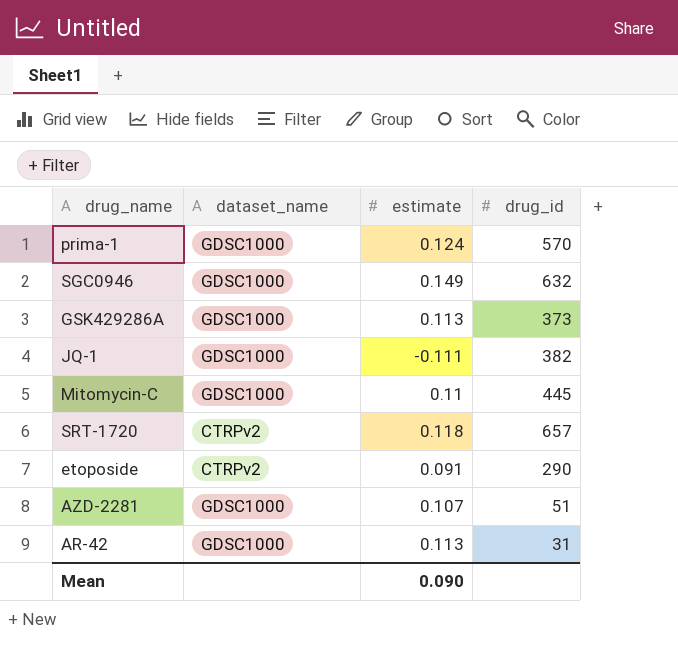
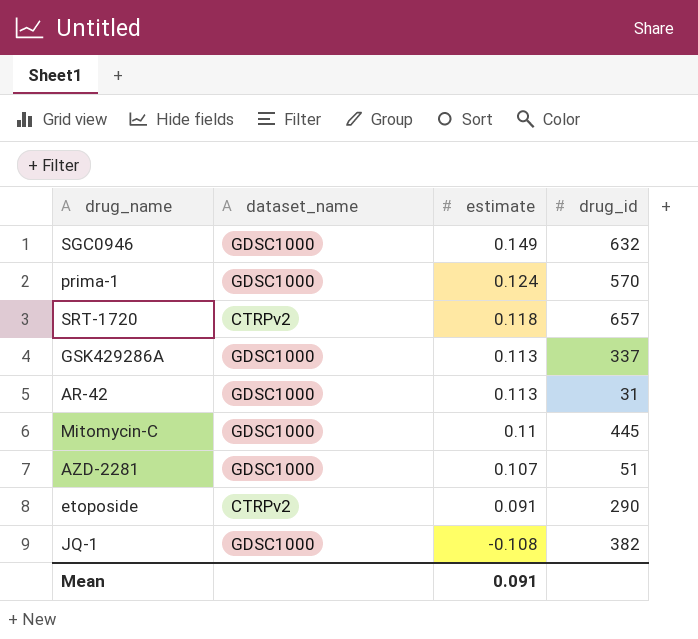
row order: none -> estimate descending
GSK429286A | drug_id: 373 -> 337
JQ-1 | estimate: -0.111 -> -0.108
Mean | estimate: 0.090 -> 0.091

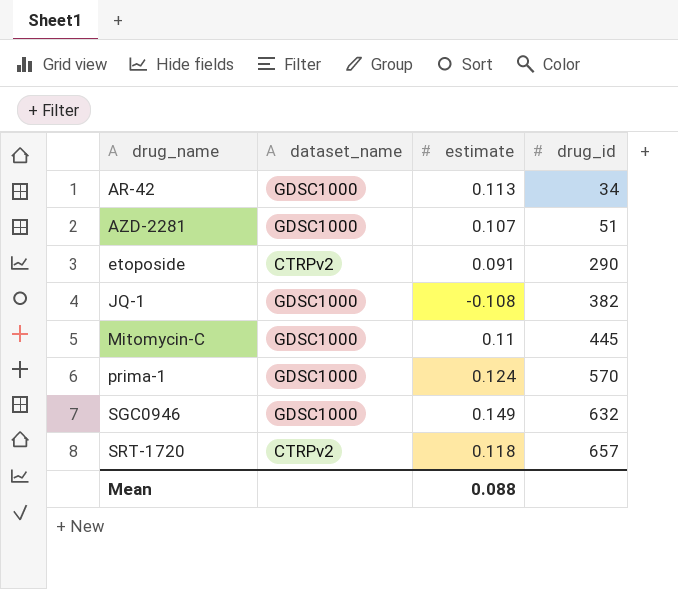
row order: estimate descending -> drug_name ascending
row GSK429286A: GDSC1000 | 0.113 | 337 -> none
AR-42 | drug_id: 31 -> 34
Mean | estimate: 0.091 -> 0.088

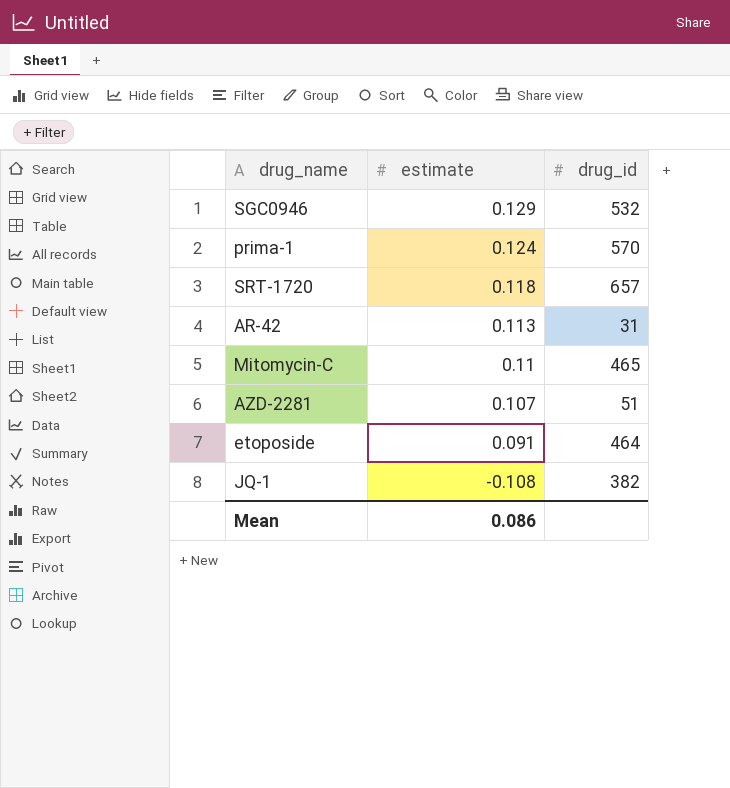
row order: drug_name ascending -> estimate descending
column dataset_name | position: 2 -> none
SGC0946 | estimate: 0.149 -> 0.129
SGC0946 | drug_id: 632 -> 532
AR-42 | drug_id: 34 -> 31
Mitomycin-C | drug_id: 445 -> 465
etoposide | drug_id: 290 -> 464
Mean | estimate: 0.088 -> 0.086

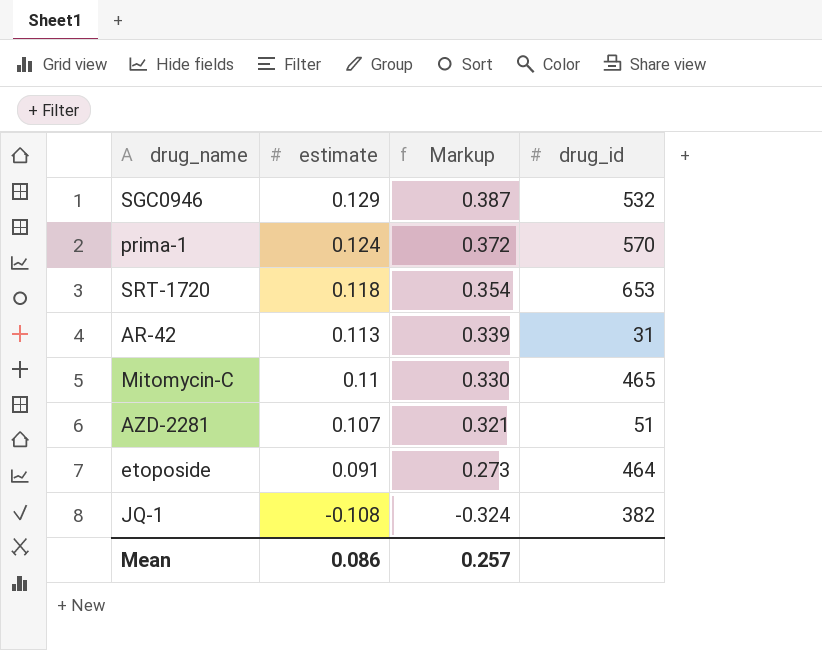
column Markup | formula: none -> [estimate] * 3
SRT-1720 | drug_id: 657 -> 653

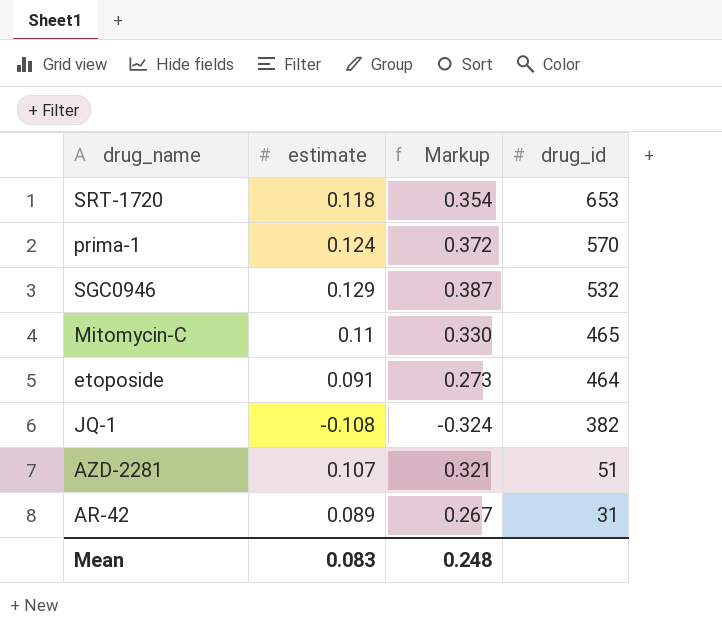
row order: estimate descending -> drug_id descending
AR-42 | estimate: 0.113 -> 0.089
AR-42 | Markup: 0.339 -> 0.267
Mean | estimate: 0.086 -> 0.083
Mean | Markup: 0.257 -> 0.248

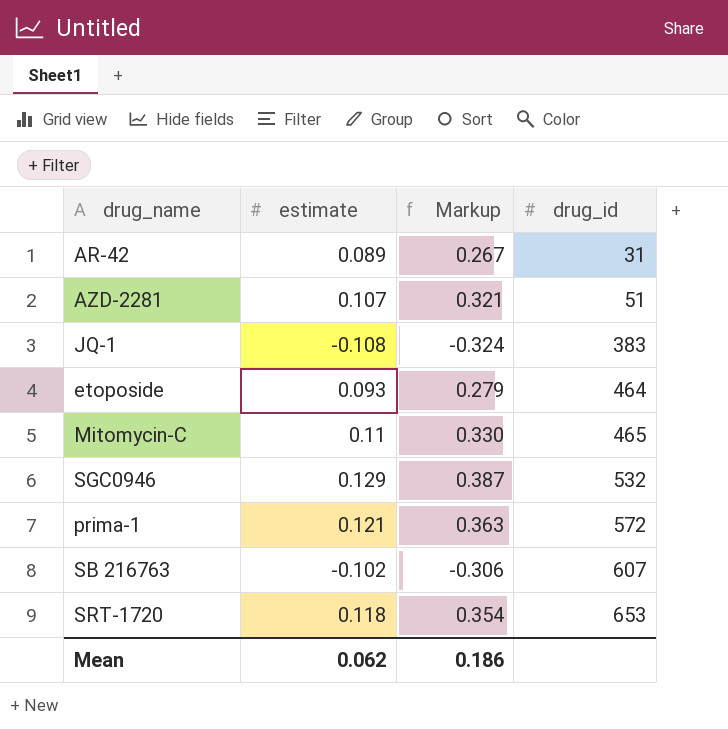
row order: drug_id descending -> drug_id ascending
JQ-1 | drug_id: 382 -> 383
etoposide | estimate: 0.091 -> 0.093
etoposide | Markup: 0.273 -> 0.279
prima-1 | estimate: 0.124 -> 0.121
prima-1 | Markup: 0.372 -> 0.363
prima-1 | drug_id: 570 -> 572
row SB 216763: none -> -0.102 | -0.306 | 607
Mean | estimate: 0.083 -> 0.062
Mean | Markup: 0.248 -> 0.186

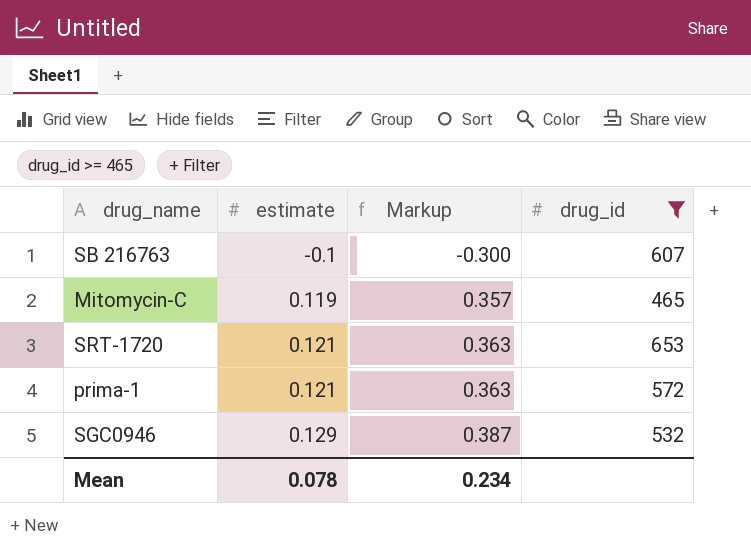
filter: none -> drug_id >= 465
row order: drug_id ascending -> estimate ascending
SB 216763 | estimate: -0.102 -> -0.1
SB 216763 | Markup: -0.306 -> -0.300
Mitomycin-C | estimate: 0.11 -> 0.119
Mitomycin-C | Markup: 0.330 -> 0.357
SRT-1720 | estimate: 0.118 -> 0.121
SRT-1720 | Markup: 0.354 -> 0.363
Mean | estimate: 0.062 -> 0.078
Mean | Markup: 0.186 -> 0.234

